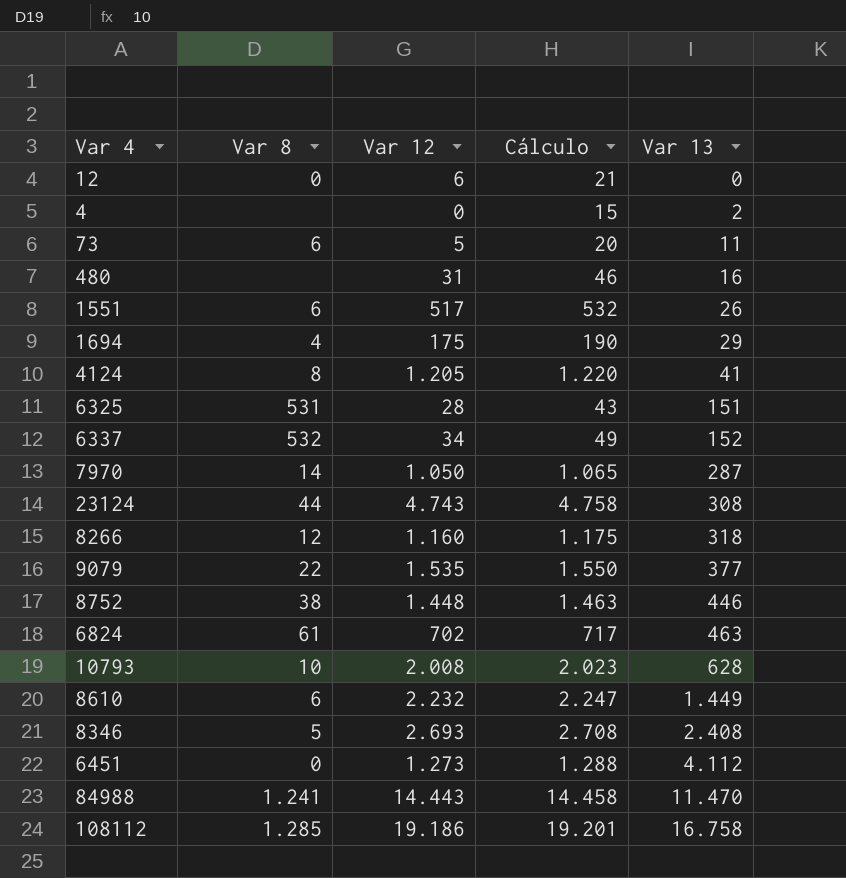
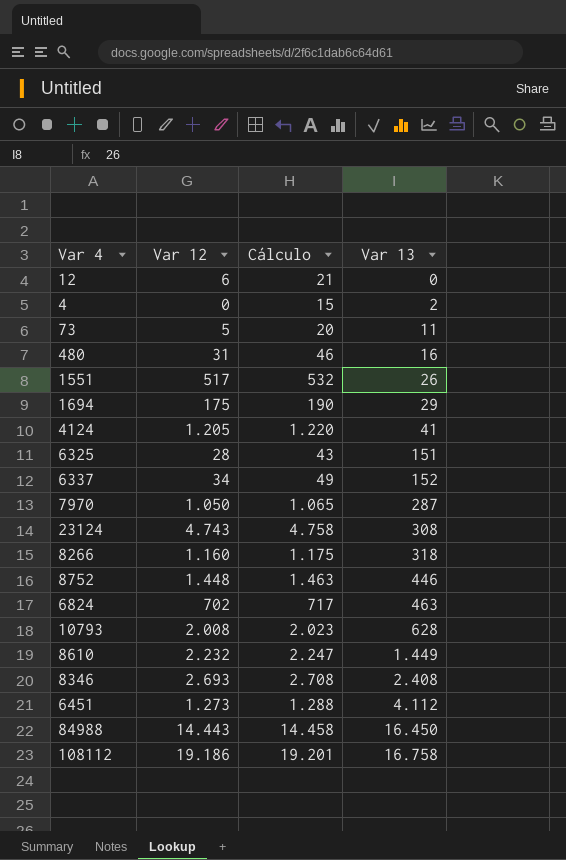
column Var 8 | position: 2 -> none
row 9079: 22 | 1.535 | 1.550 | 377 -> none
84988 | Var 13: 11.470 -> 16.450

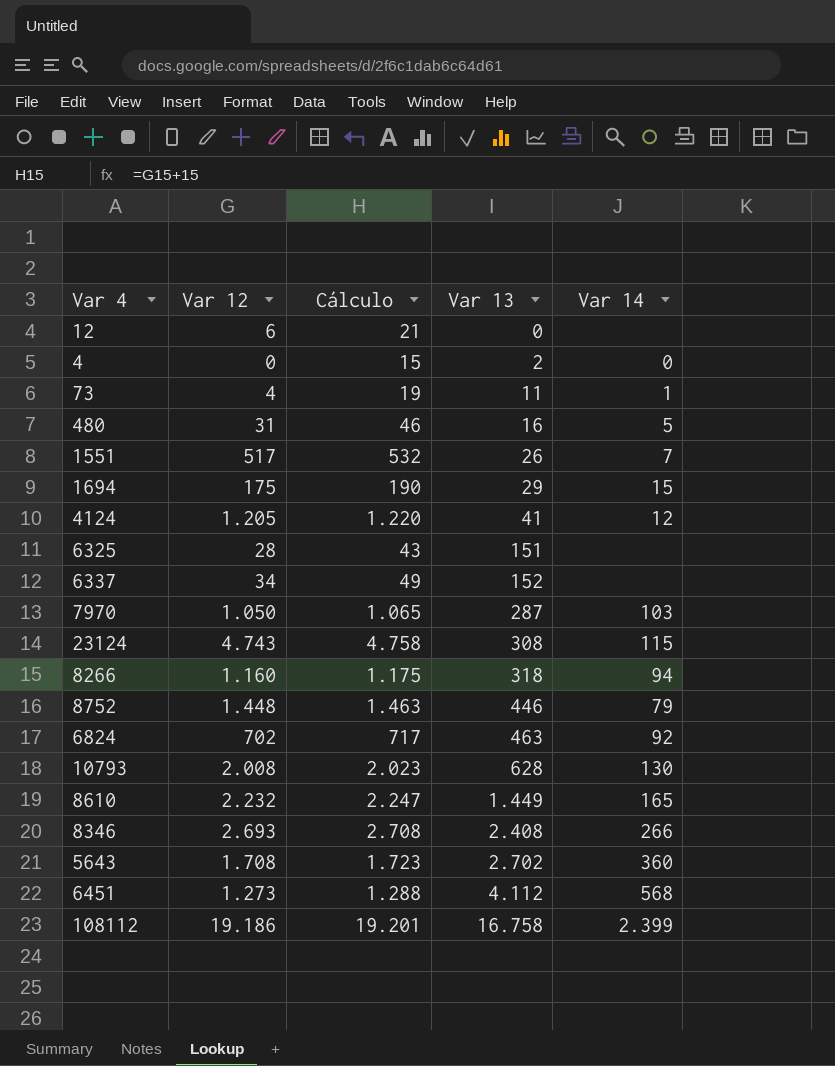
column Var 14 | position: none -> 5
row 84988: 14.443 | 14.458 | 16.450 -> none
73 | Var 12: 5 -> 4
73 | Cálculo: 20 -> 19
row 5643: none -> 1.708 | 1.723 | 2.702 | 360

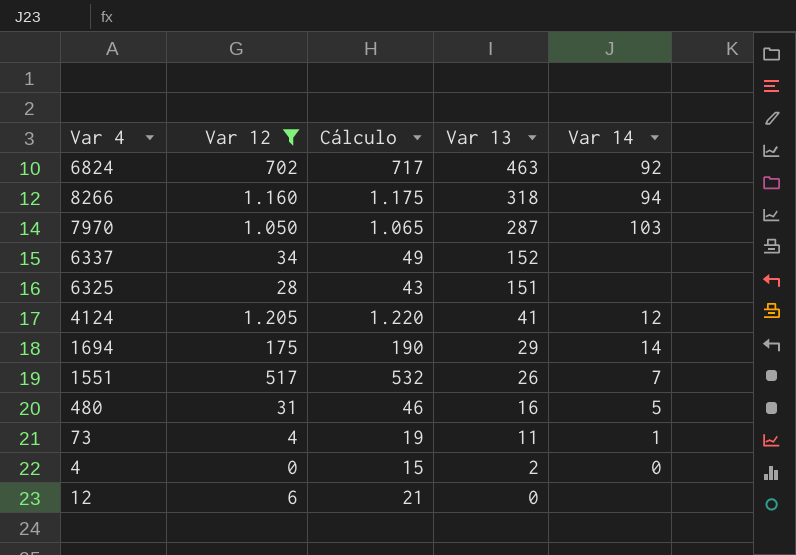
filter: none -> Var 12 <= 1.205
row order: Var 13 ascending -> Var 13 descending
1694 | Var 14: 15 -> 14

